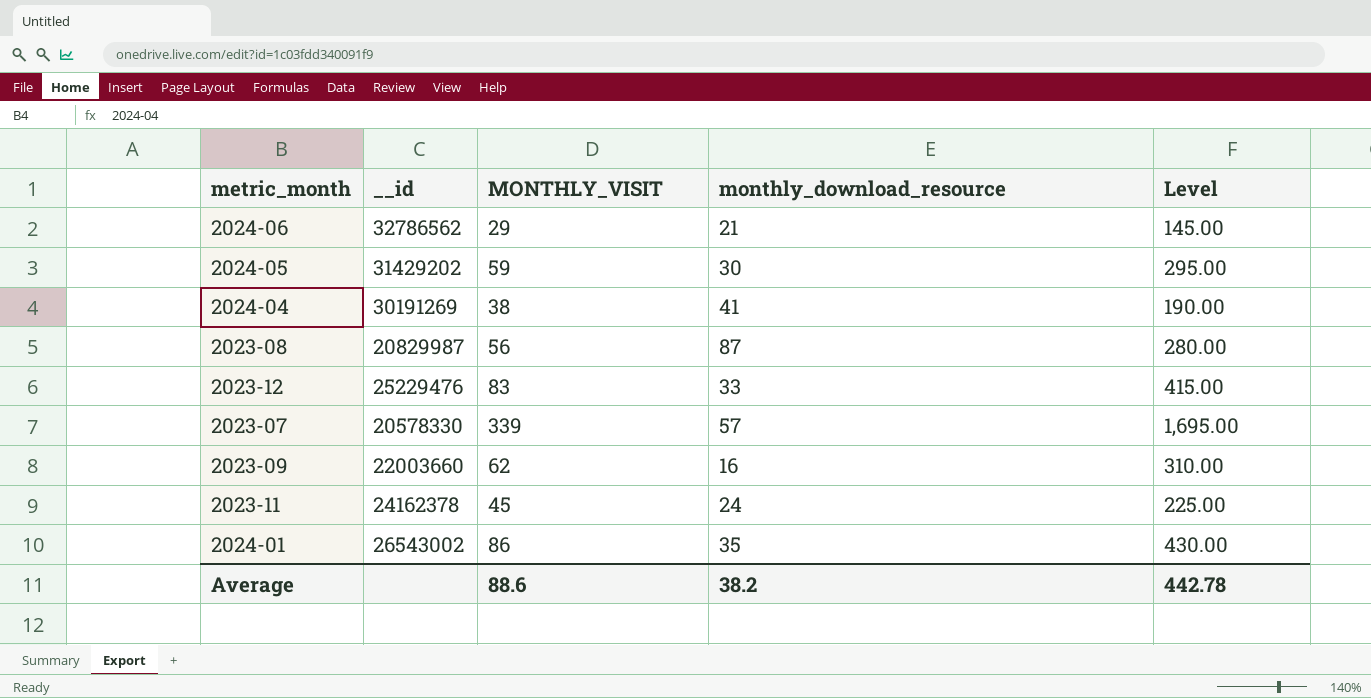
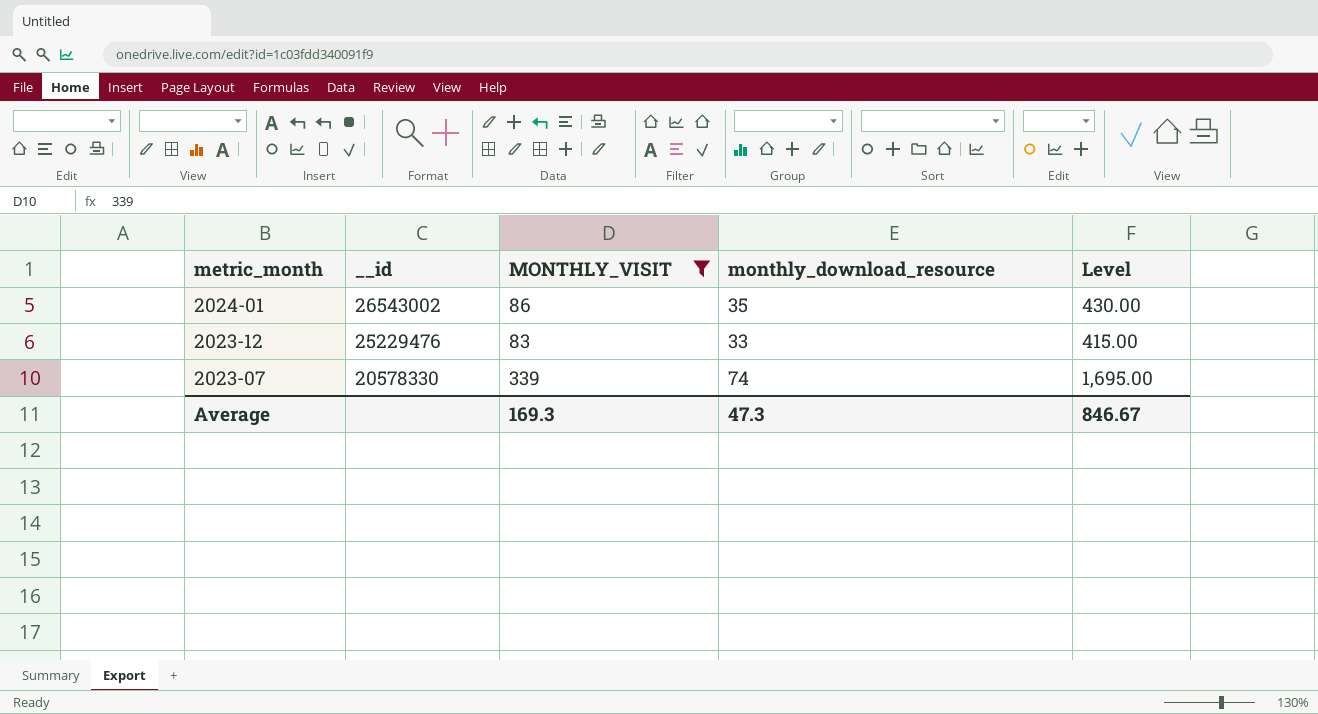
filter: none -> MONTHLY_VISIT >= 83
row order: none -> metric_month descending
2023-07 | monthly_download_resource: 57 -> 74
Average | MONTHLY_VISIT: 88.6 -> 169.3
Average | monthly_download_resource: 38.2 -> 47.3
Average | Level: 442.78 -> 846.67

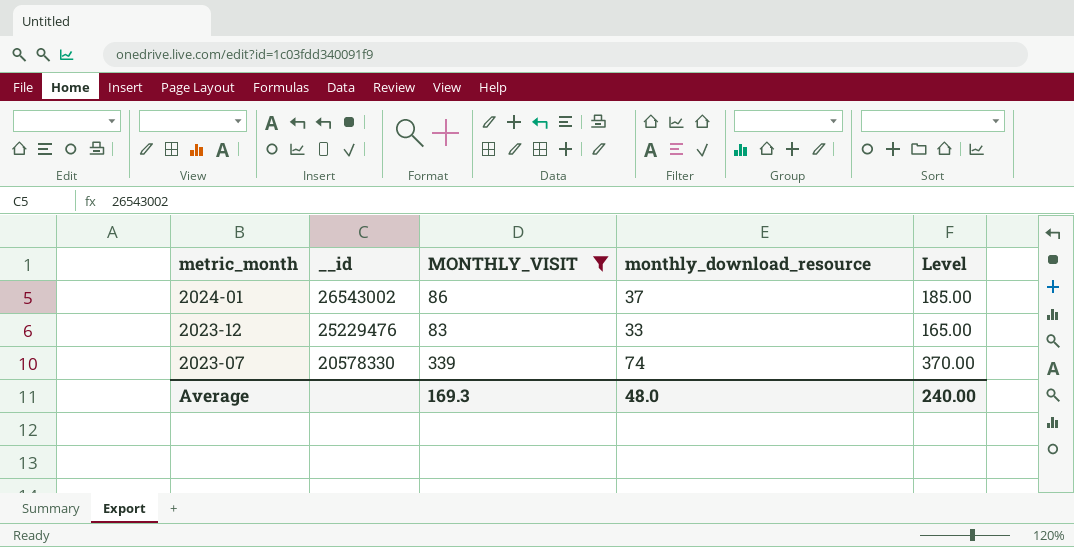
column Level | formula: [MONTHLY_VISIT] * 5 -> [monthly_download_resource] * 5
2024-01 | monthly_download_resource: 35 -> 37
Average | monthly_download_resource: 47.3 -> 48.0
Average | Level: 846.67 -> 240.00

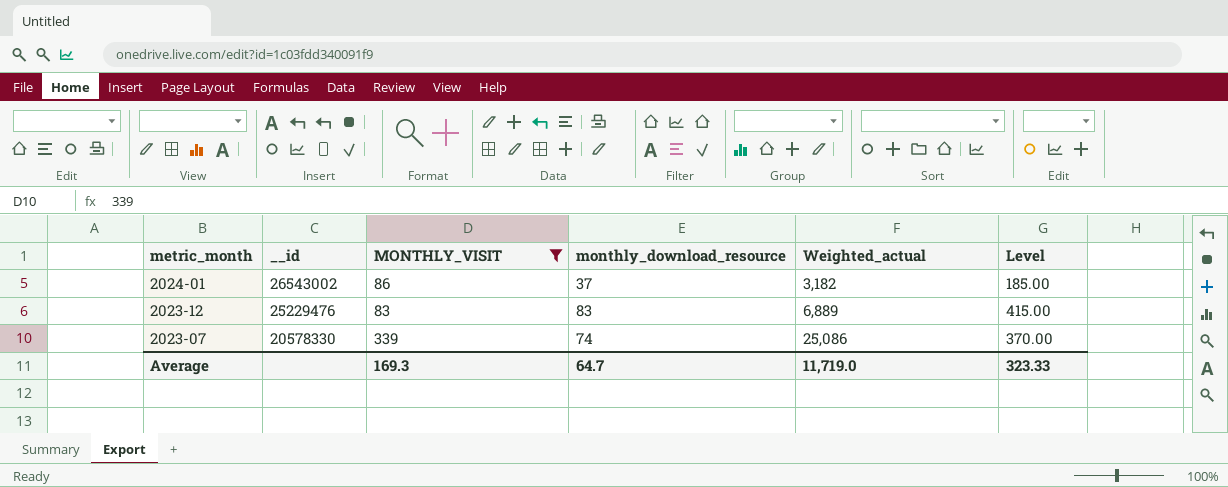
column Weighted_actual | formula: none -> [MONTHLY_VISIT] * [monthly_download_resource]
2023-12 | monthly_download_resource: 33 -> 83
2023-12 | Level: 165.00 -> 415.00
Average | monthly_download_resource: 48.0 -> 64.7
Average | Level: 240.00 -> 323.33

